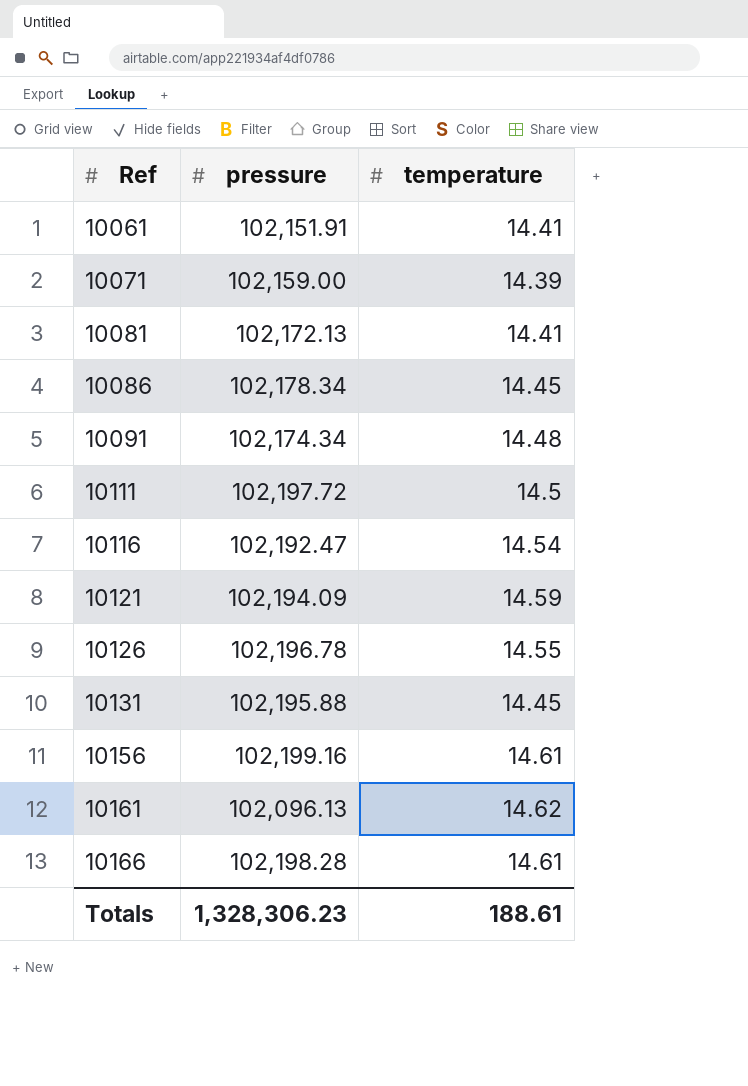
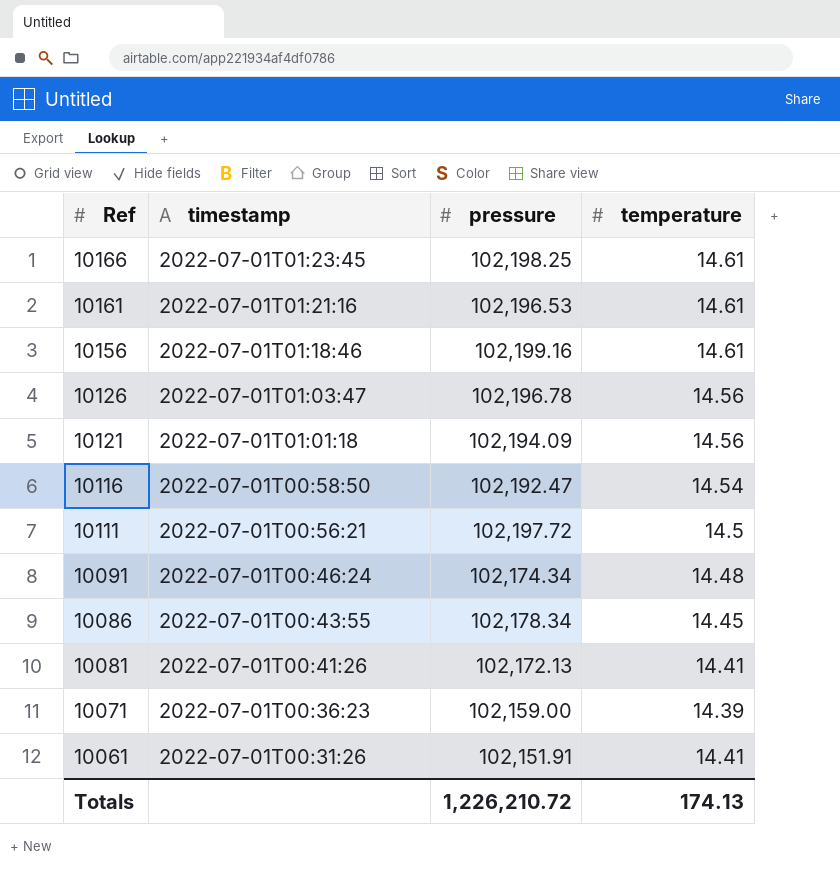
row order: Ref ascending -> Ref descending
column timestamp | position: none -> 2
row 10131: 102,195.88 | 14.45 -> none
10166 | pressure: 102,198.28 -> 102,198.25
10161 | pressure: 102,096.13 -> 102,196.53
10161 | temperature: 14.62 -> 14.61
10126 | temperature: 14.55 -> 14.56
10121 | temperature: 14.59 -> 14.56
Totals | pressure: 1,328,306.23 -> 1,226,210.72
Totals | temperature: 188.61 -> 174.13

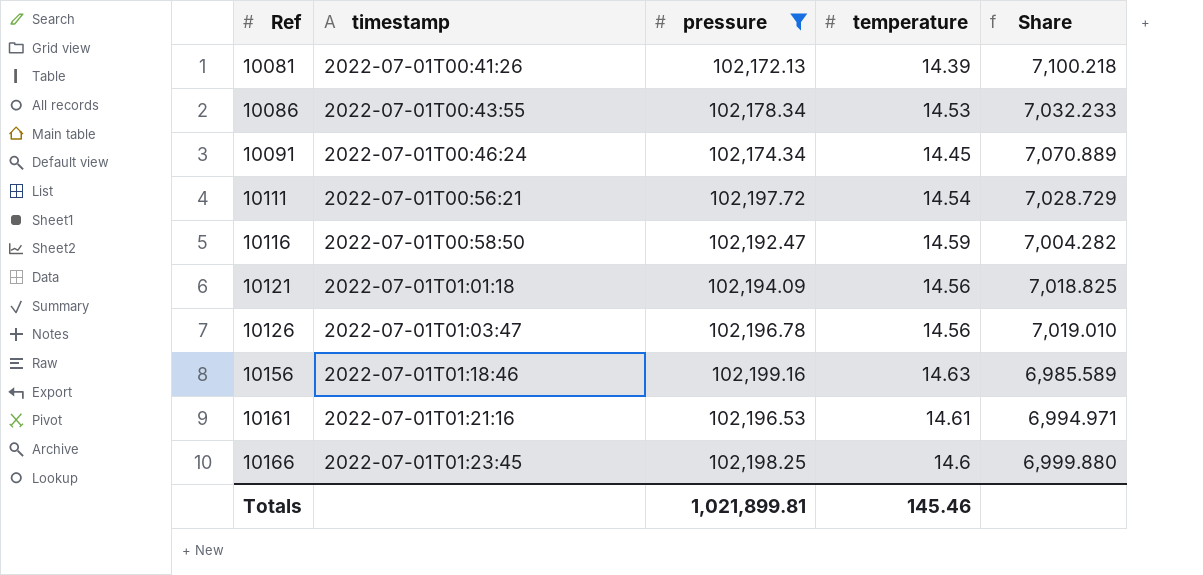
filter: none -> pressure >= 102,172.13
row order: Ref descending -> Ref ascending
column Share | formula: none -> [pressure] / [temperature]
10081 | temperature: 14.41 -> 14.39
10086 | temperature: 14.45 -> 14.53
10091 | temperature: 14.48 -> 14.45
10111 | temperature: 14.5 -> 14.54
10116 | temperature: 14.54 -> 14.59
10156 | temperature: 14.61 -> 14.63
10166 | temperature: 14.61 -> 14.6
Totals | pressure: 1,226,210.72 -> 1,021,899.81
Totals | temperature: 174.13 -> 145.46

